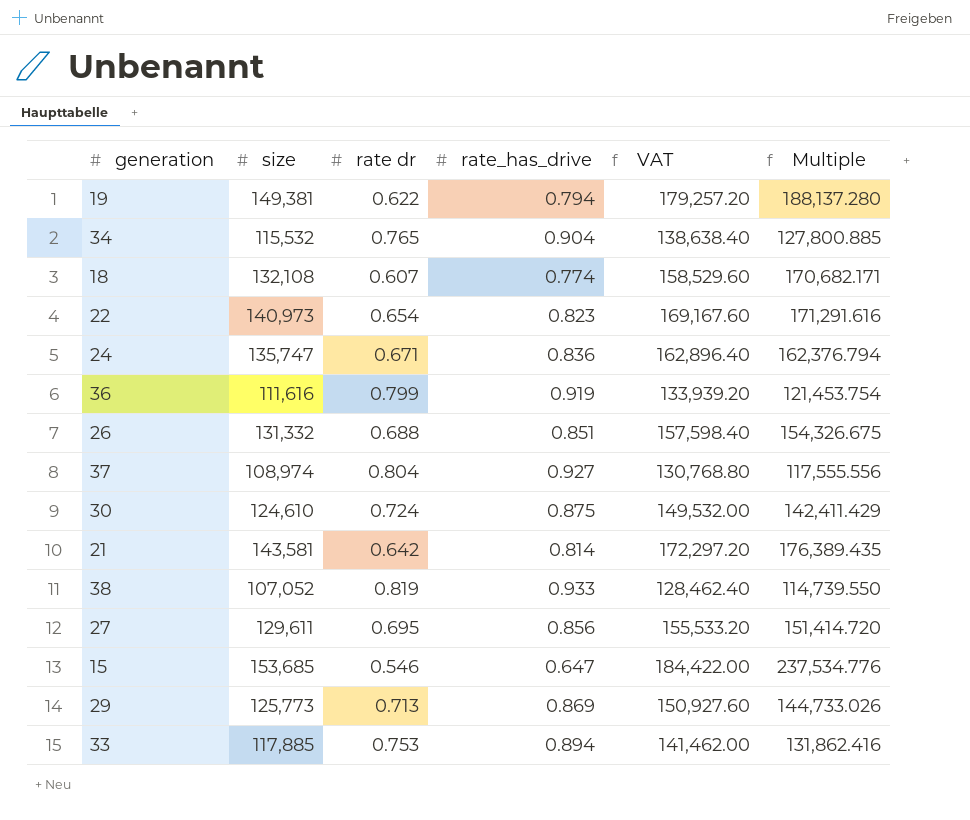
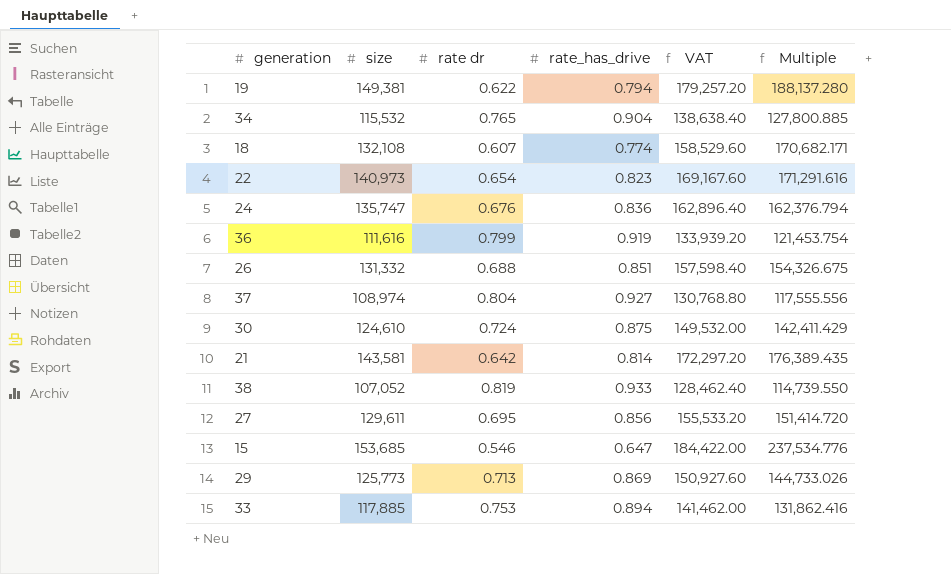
24 | rate dr: 0.671 -> 0.676

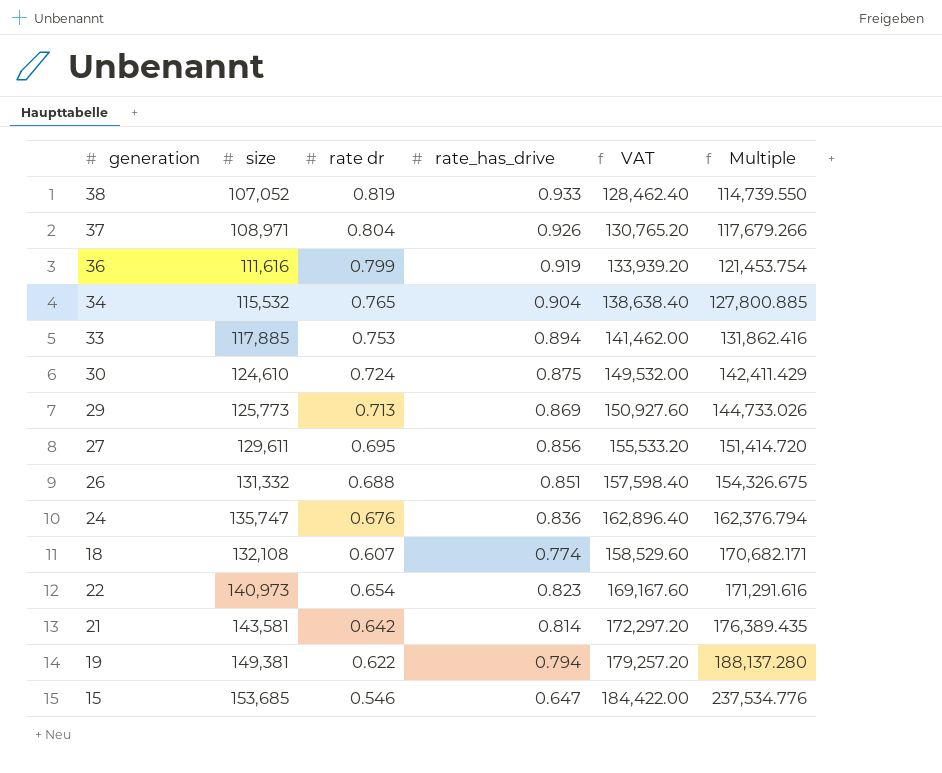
row order: none -> Multiple ascending
37 | size: 108,974 -> 108,971
37 | rate_has_drive: 0.927 -> 0.926
37 | VAT: 130,768.80 -> 130,765.20
37 | Multiple: 117,555.556 -> 117,679.266

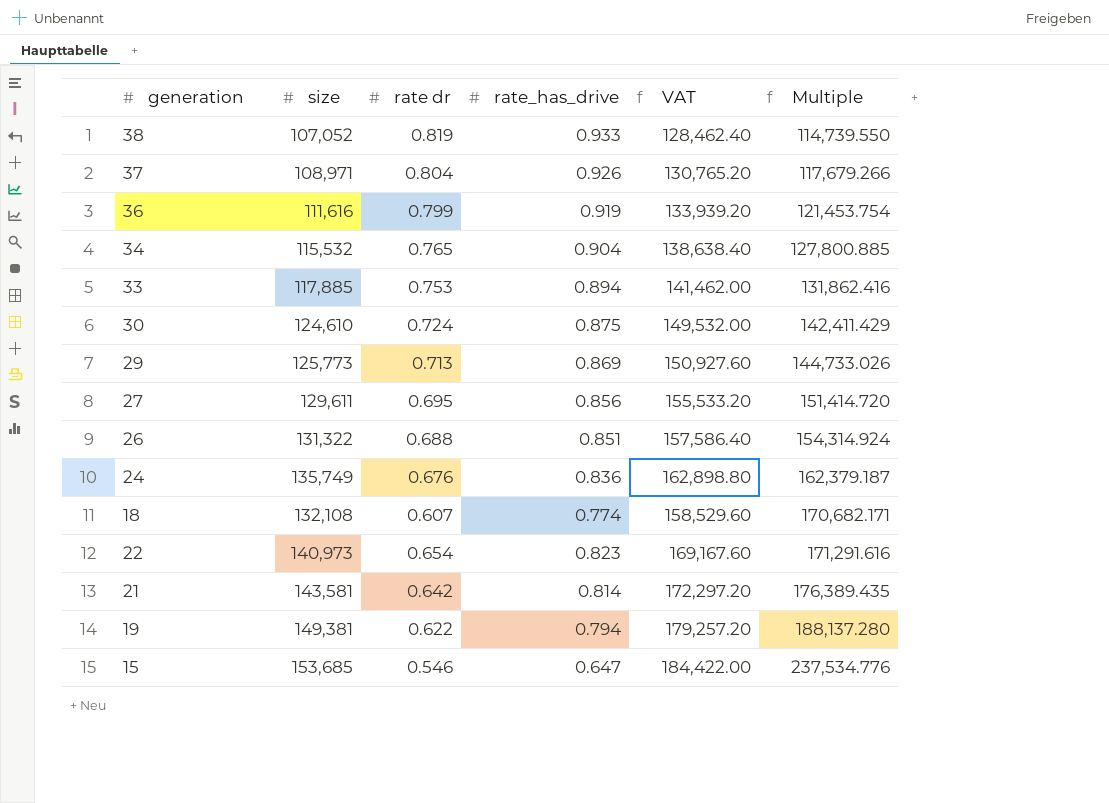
26 | size: 131,332 -> 131,322
26 | VAT: 157,598.40 -> 157,586.40
26 | Multiple: 154,326.675 -> 154,314.924
24 | size: 135,747 -> 135,749
24 | VAT: 162,896.40 -> 162,898.80
24 | Multiple: 162,376.794 -> 162,379.187

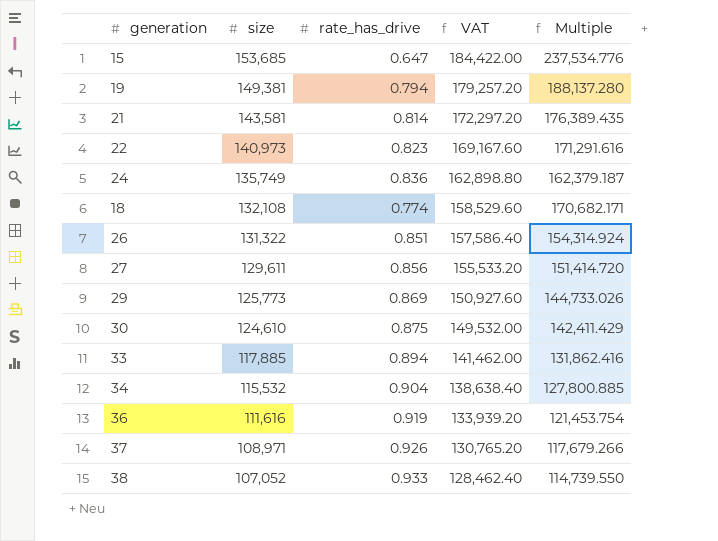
row order: Multiple ascending -> size descending
column rate dr | position: 3 -> none

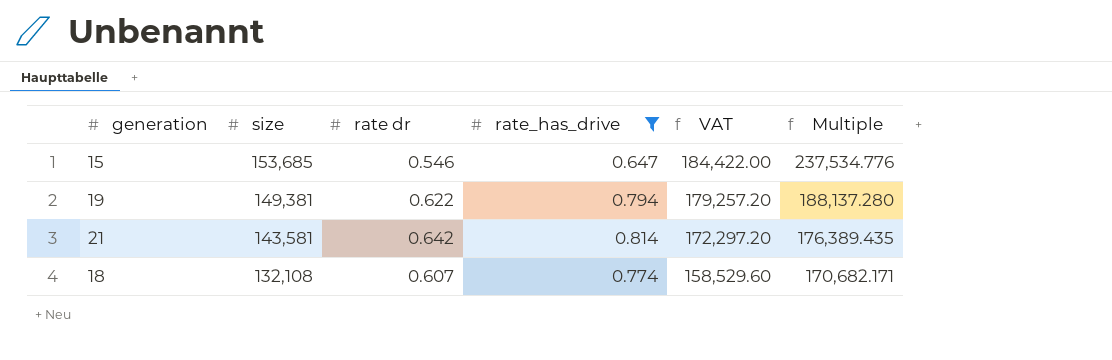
filter: none -> rate_has_drive <= 0.814
column rate dr | position: none -> 3

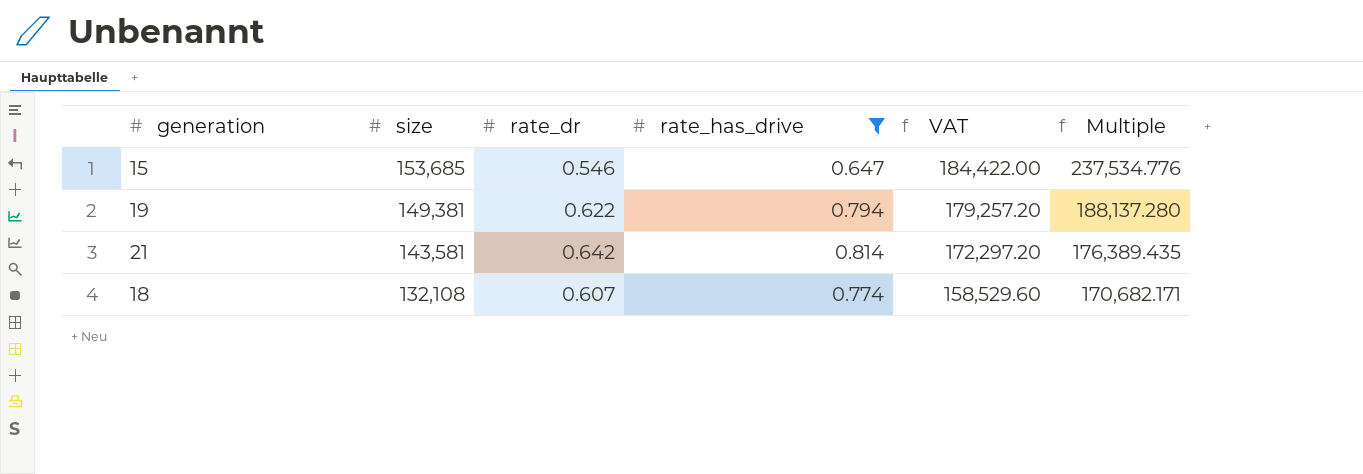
column name: rate dr -> rate_dr

